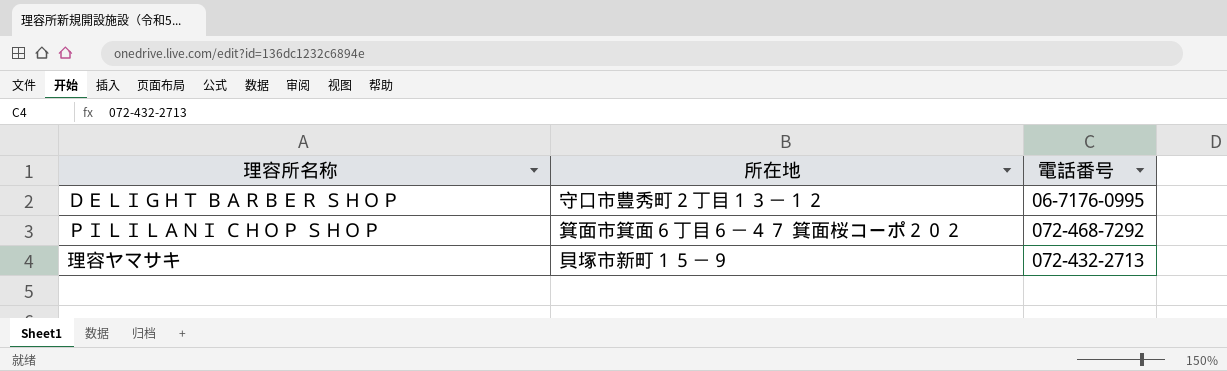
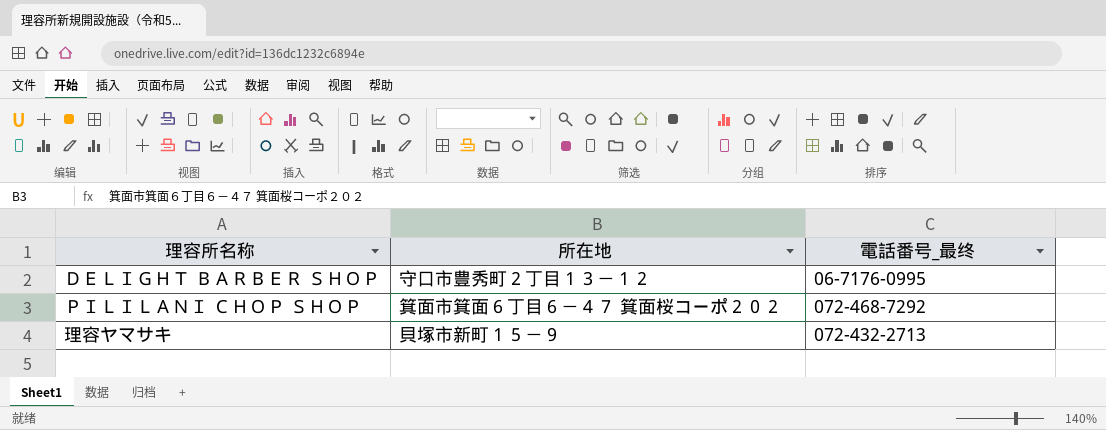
column name: 電話番号 -> 電話番号_最终

